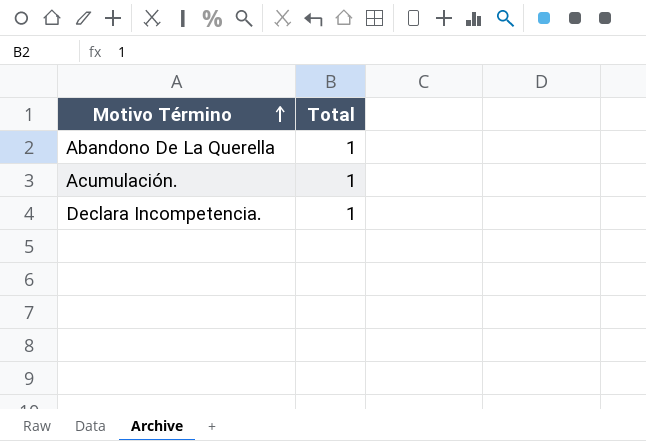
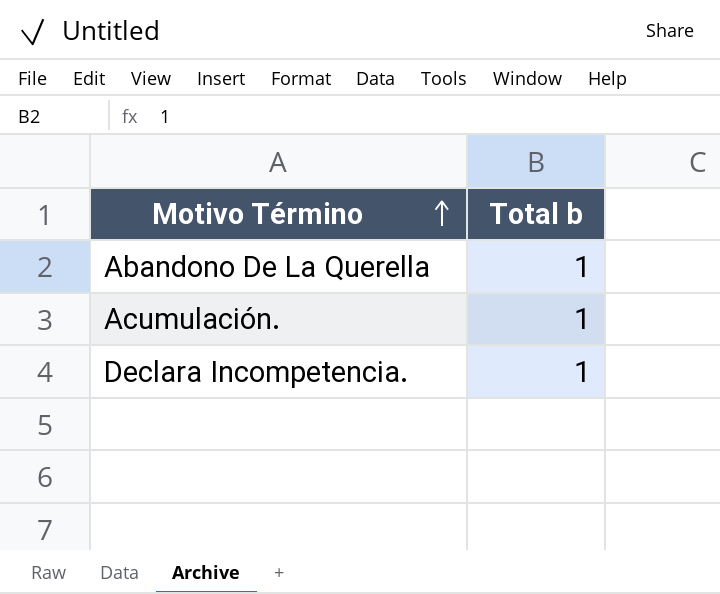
column name: Total -> Total b

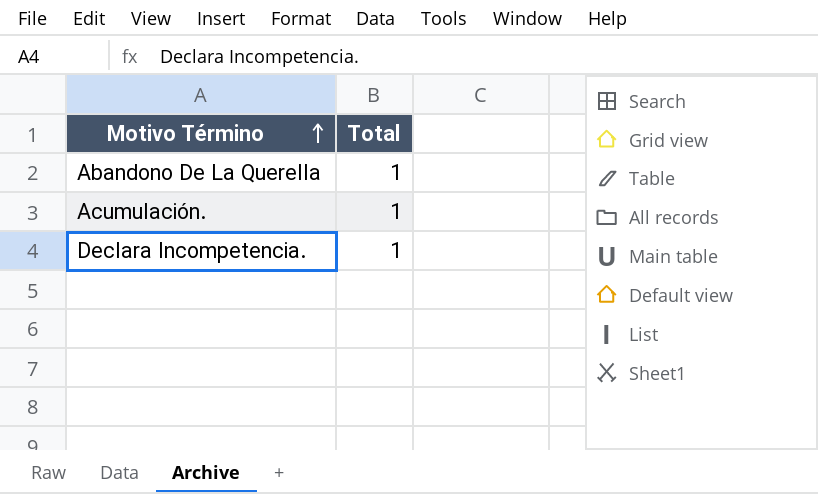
column name: Total b -> Total

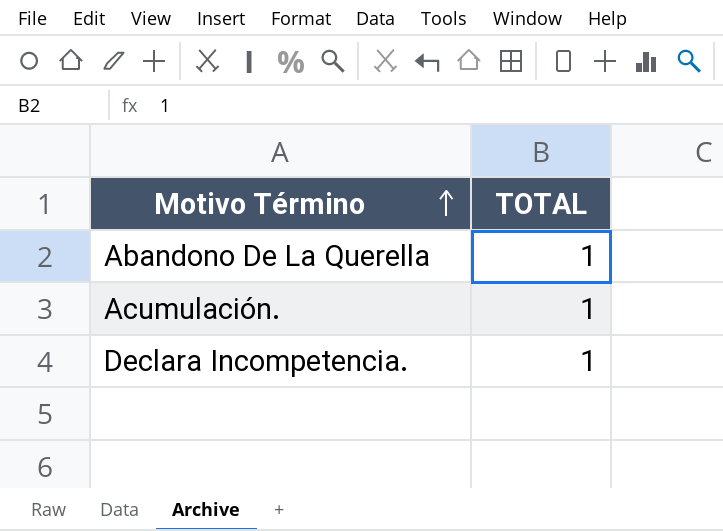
column name: Total -> TOTAL

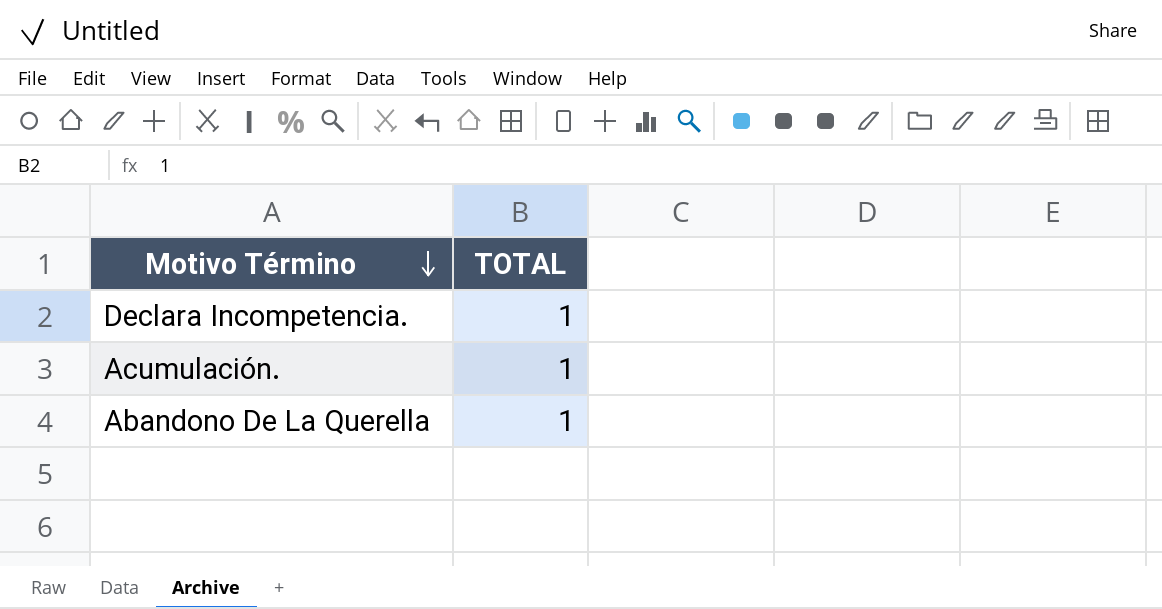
row order: Motivo Término ascending -> Motivo Término descending

